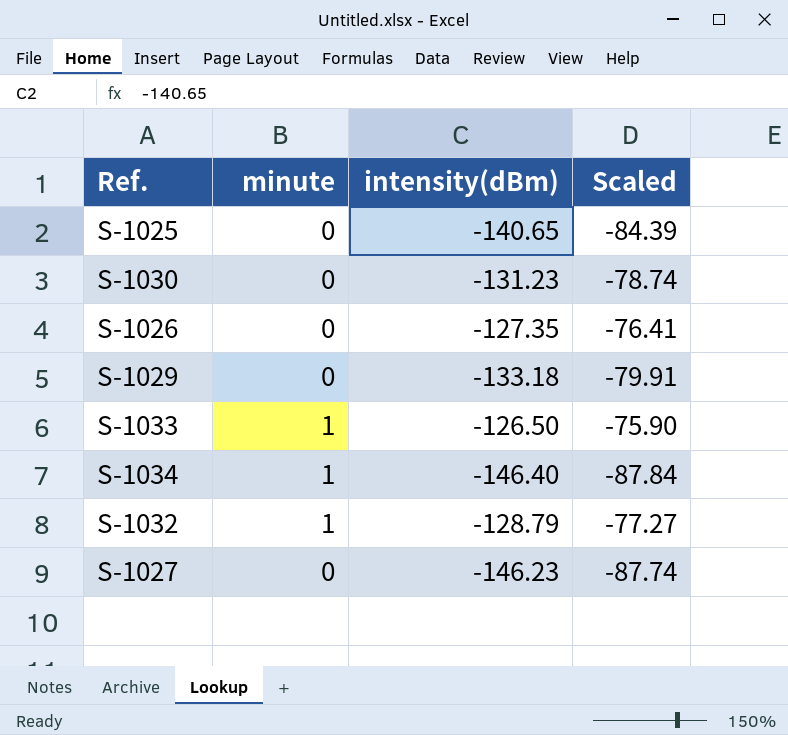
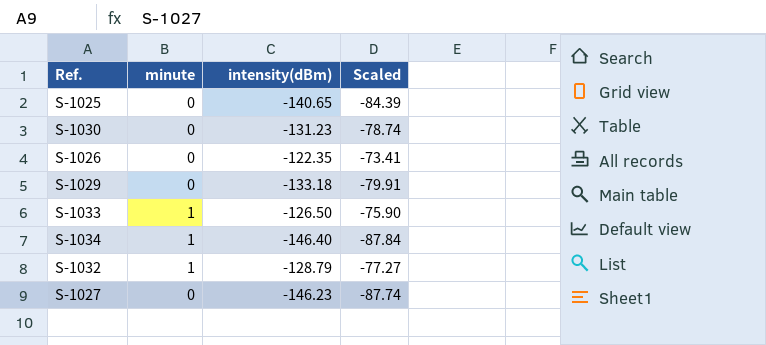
S-1026 | intensity(dBm): -127.35 -> -122.35
S-1026 | Scaled: -76.41 -> -73.41

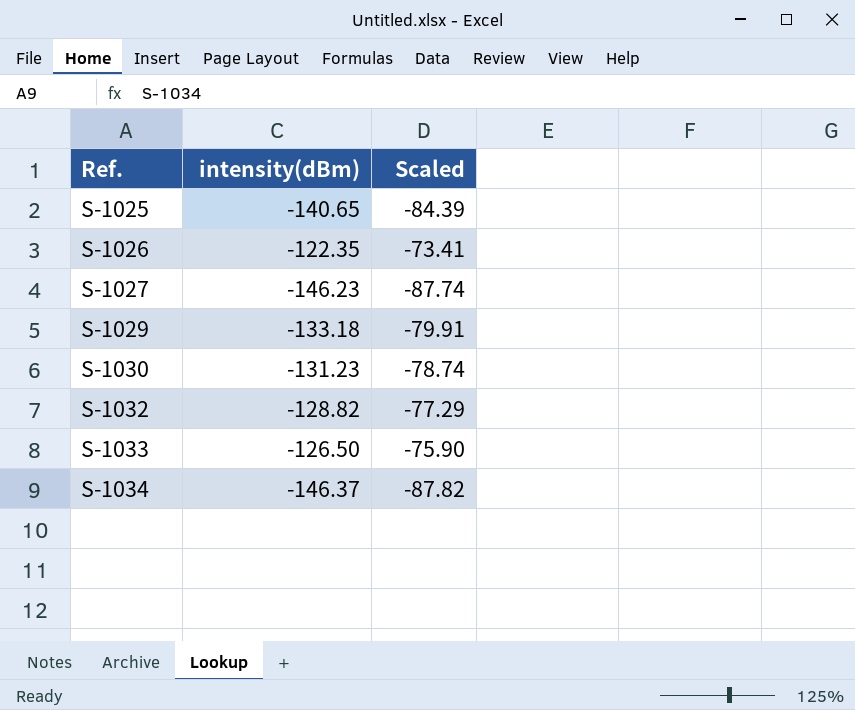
row order: none -> Ref. ascending
column minute | position: 2 -> none
S-1032 | intensity(dBm): -128.79 -> -128.82
S-1032 | Scaled: -77.27 -> -77.29
S-1034 | intensity(dBm): -146.40 -> -146.37
S-1034 | Scaled: -87.84 -> -87.82

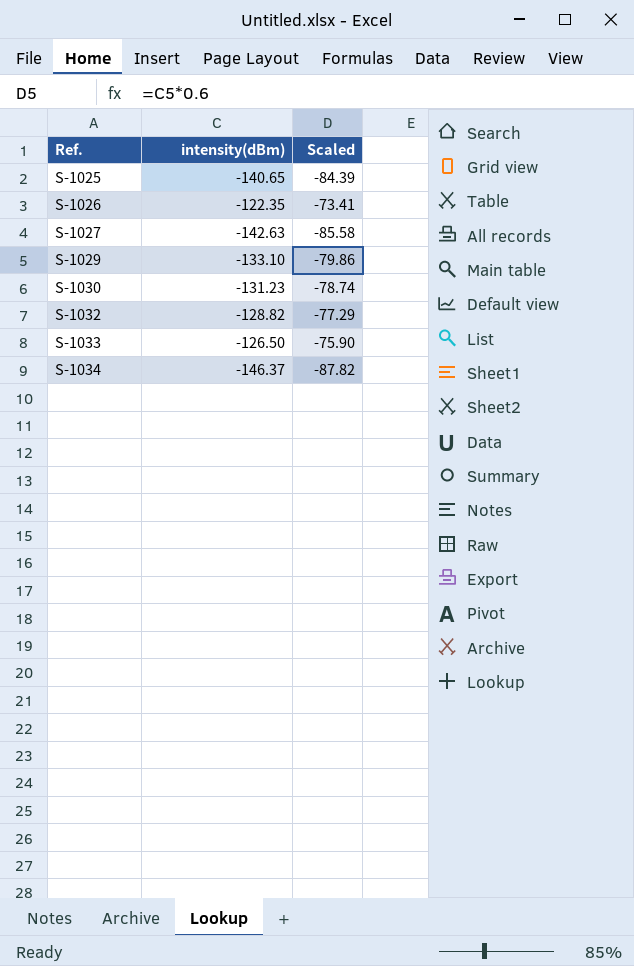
S-1027 | intensity(dBm): -146.23 -> -142.63
S-1027 | Scaled: -87.74 -> -85.58
S-1029 | intensity(dBm): -133.18 -> -133.10
S-1029 | Scaled: -79.91 -> -79.86

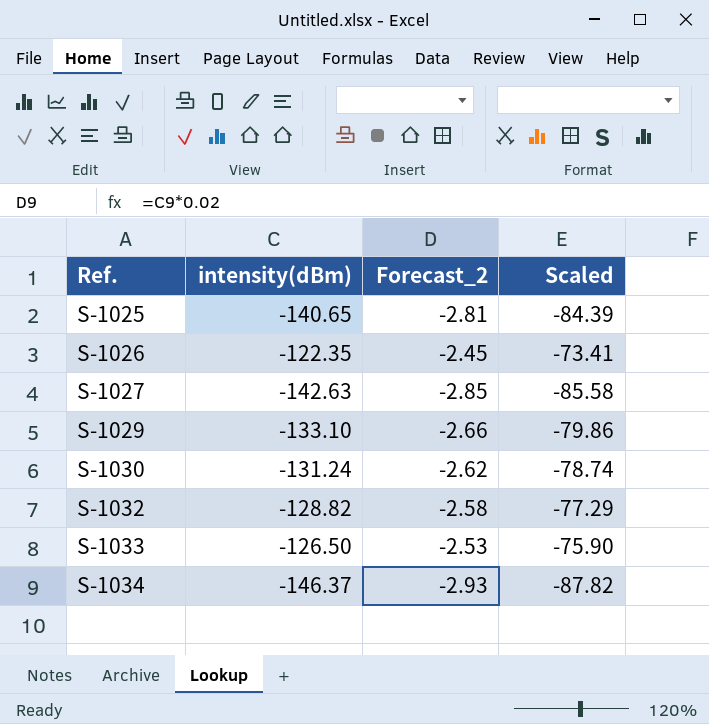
column Forecast_2 | formula: none -> [intensity(dBm)] * 0.02
S-1030 | intensity(dBm): -131.23 -> -131.24

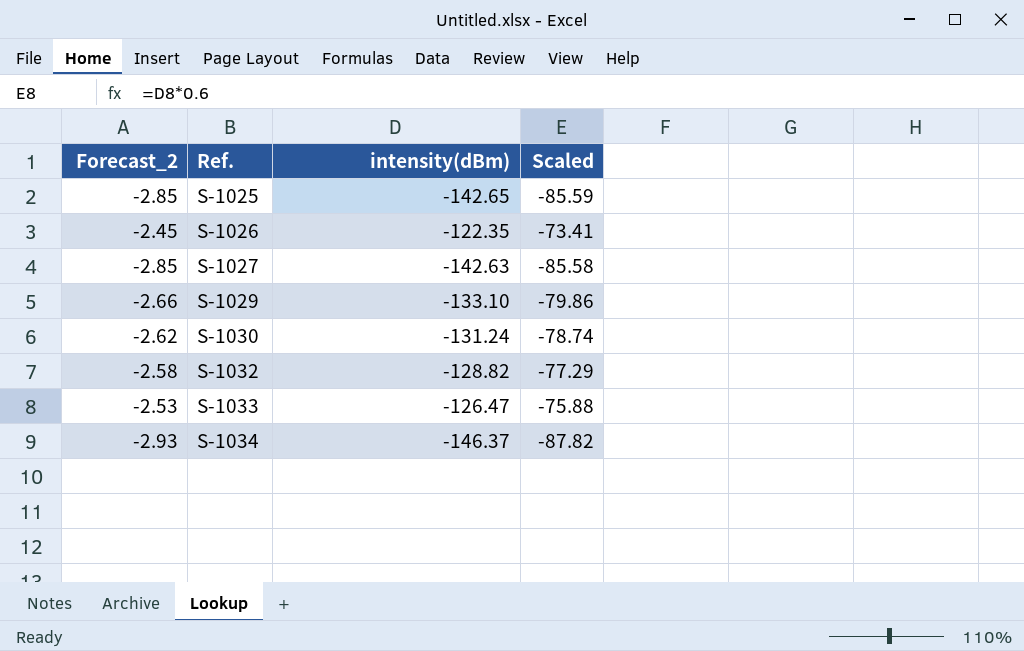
column Forecast_2 | position: 3 -> 1
S-1025 | Forecast_2: -2.81 -> -2.85
S-1025 | intensity(dBm): -140.65 -> -142.65
S-1025 | Scaled: -84.39 -> -85.59
S-1033 | intensity(dBm): -126.50 -> -126.47
S-1033 | Scaled: -75.90 -> -75.88

